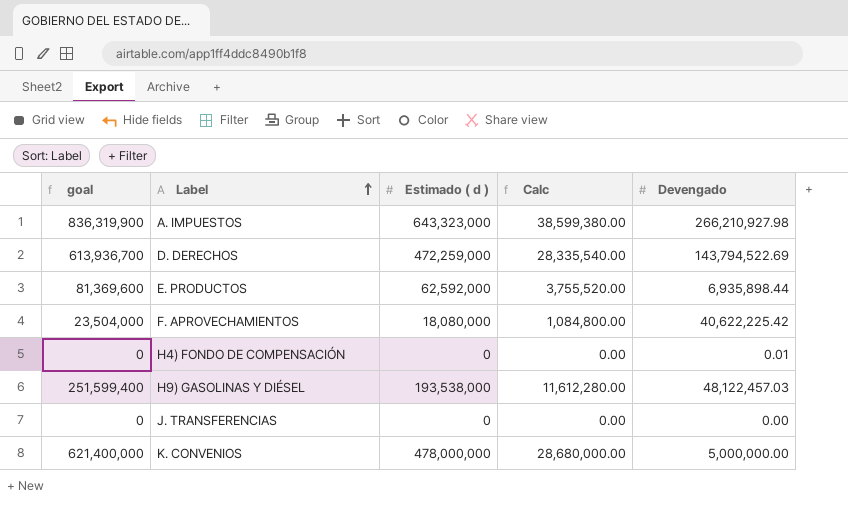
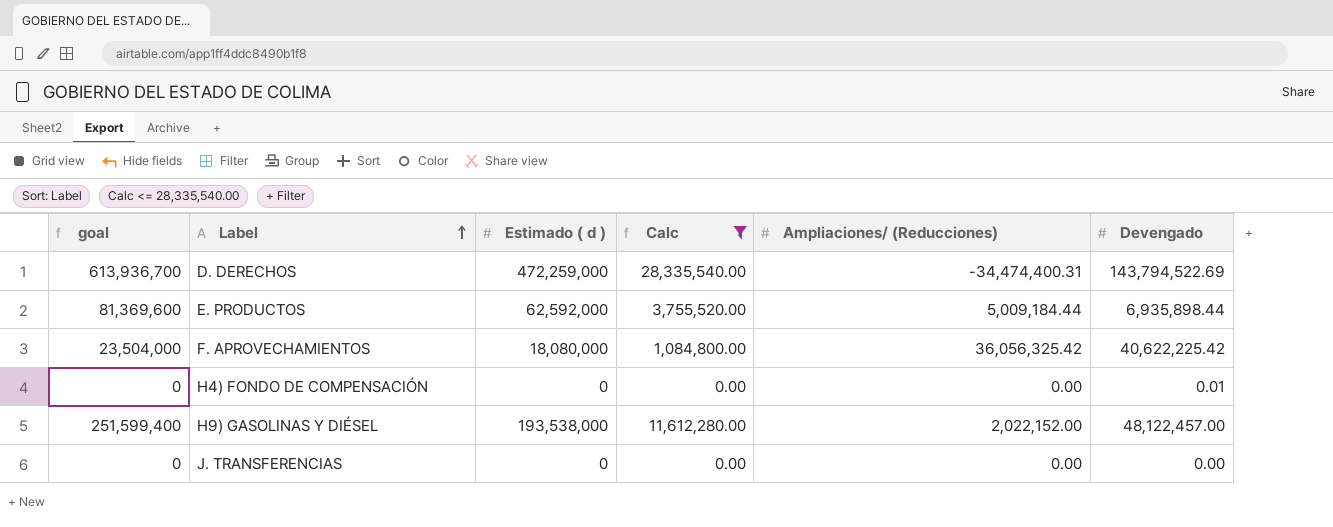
filter: none -> Calc <= 28,335,540.00
column Ampliaciones/ (Reducciones) | position: none -> 5
H9) GASOLINAS Y DIÉSEL | Devengado: 48,122,457.03 -> 48,122,457.00

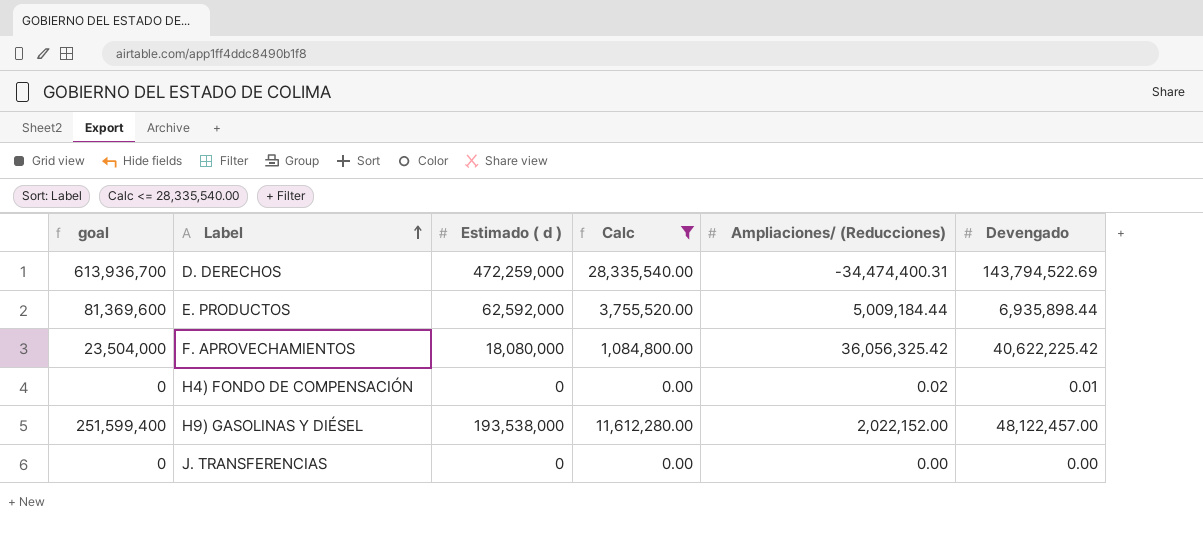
H4) FONDO DE COMPENSACIÓN | Ampliaciones/ (Reducciones): 0.00 -> 0.02

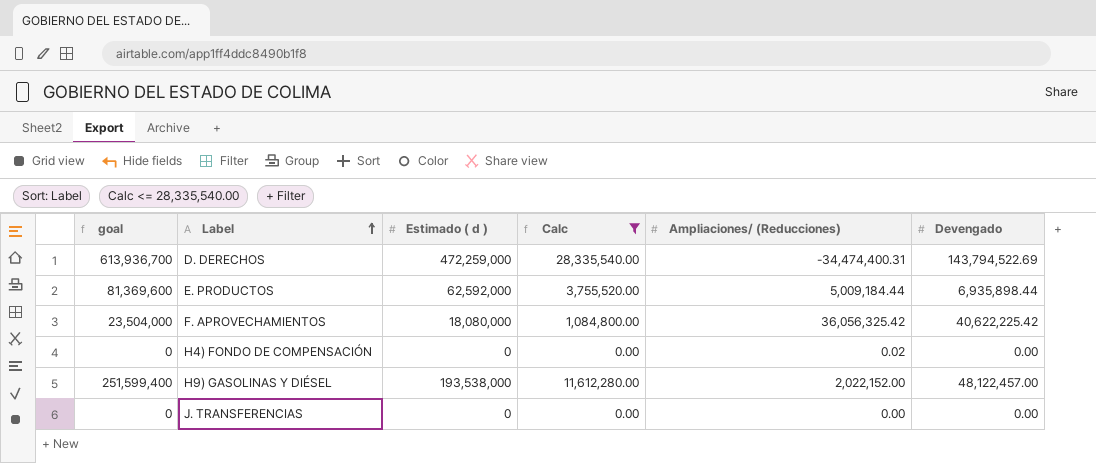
H4) FONDO DE COMPENSACIÓN | Devengado: 0.01 -> 0.00

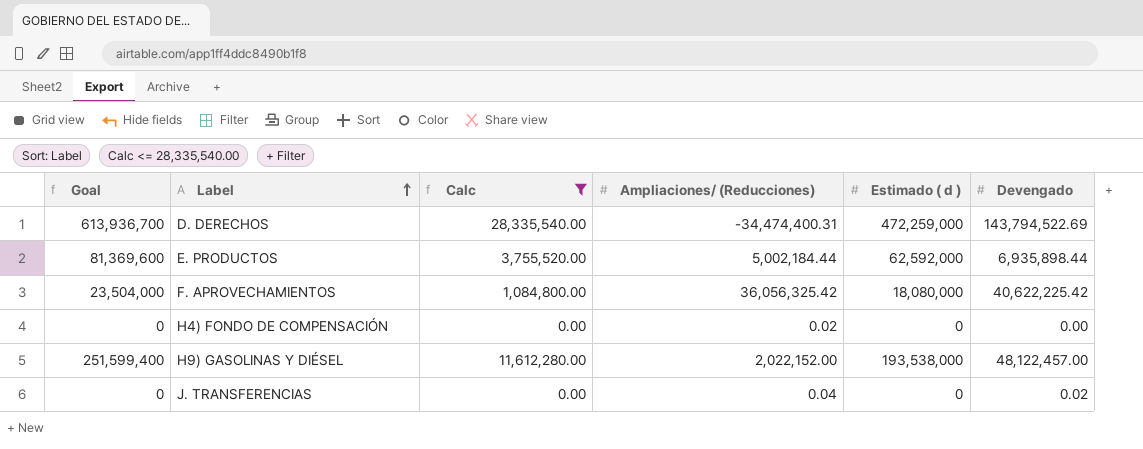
column name: goal -> Goal
column Estimado ( d ) | position: 3 -> 5
E. PRODUCTOS | Ampliaciones/ (Reducciones): 5,009,184.44 -> 5,002,184.44
J. TRANSFERENCIAS | Ampliaciones/ (Reducciones): 0.00 -> 0.04
J. TRANSFERENCIAS | Devengado: 0.00 -> 0.02

